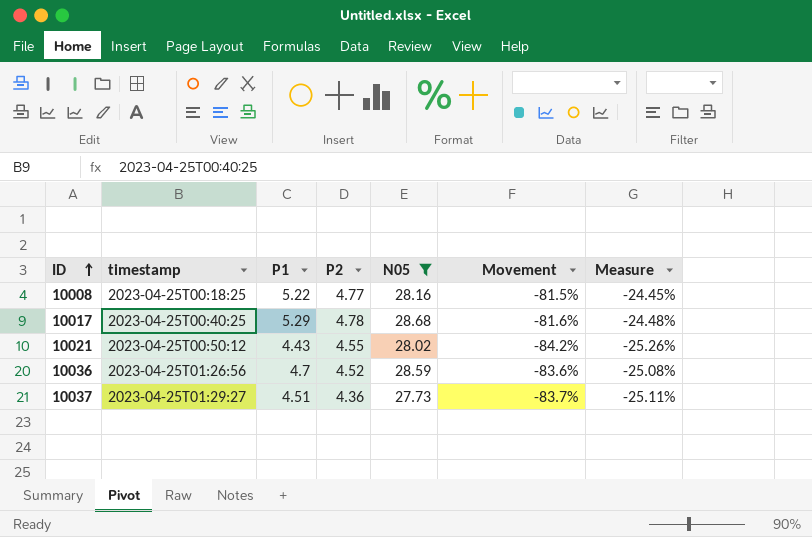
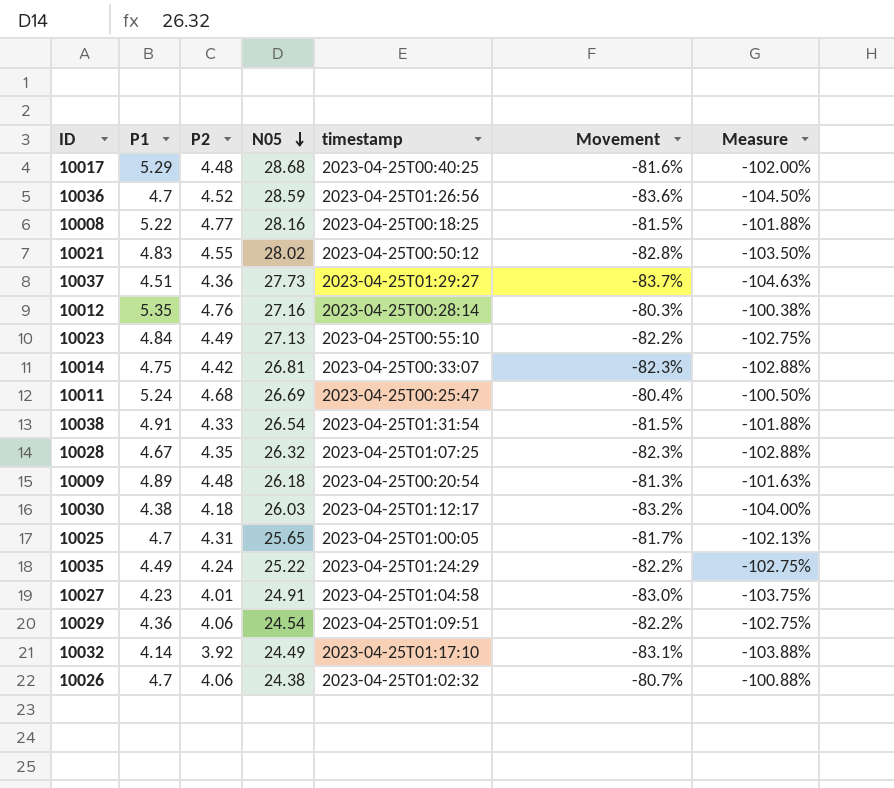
filter: N05 >= 27.73 -> none
row order: ID ascending -> N05 descending
column timestamp | position: 2 -> 5
column Measure | formula: [Movement] * 0.3 -> [Movement] * 1.25
10017 | P2: 4.78 -> 4.48
10021 | P1: 4.43 -> 4.83
10021 | Movement: -84.2% -> -82.8%

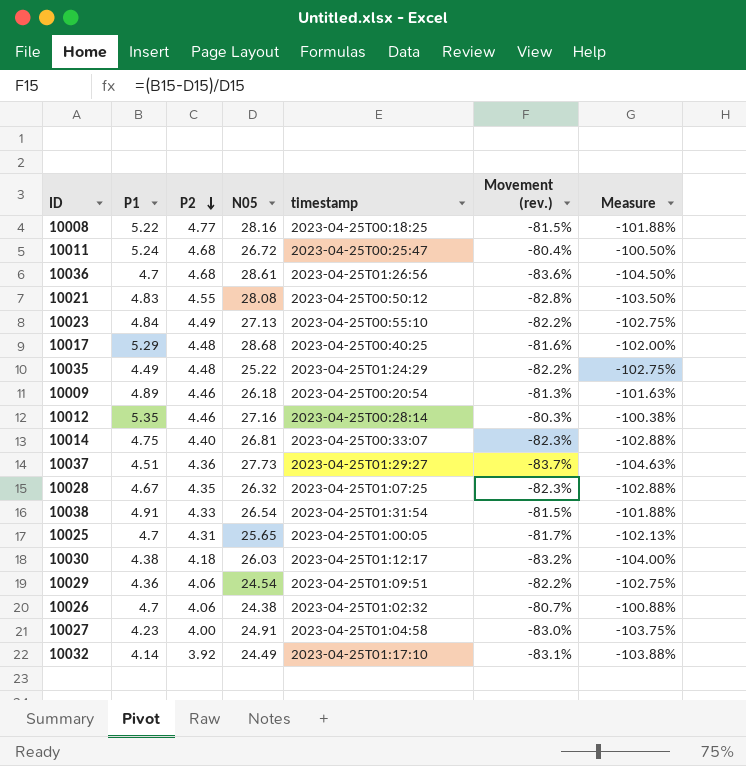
row order: N05 descending -> P2 descending
column name: Movement -> Movement (rev.)
10011 | N05: 26.69 -> 26.72
10036 | P2: 4.52 -> 4.68
10036 | N05: 28.59 -> 28.61
10021 | N05: 28.02 -> 28.08
10035 | P2: 4.24 -> 4.48
10009 | P2: 4.48 -> 4.46
10012 | P2: 4.76 -> 4.46
10014 | P2: 4.42 -> 4.40
10027 | P2: 4.01 -> 4.00

